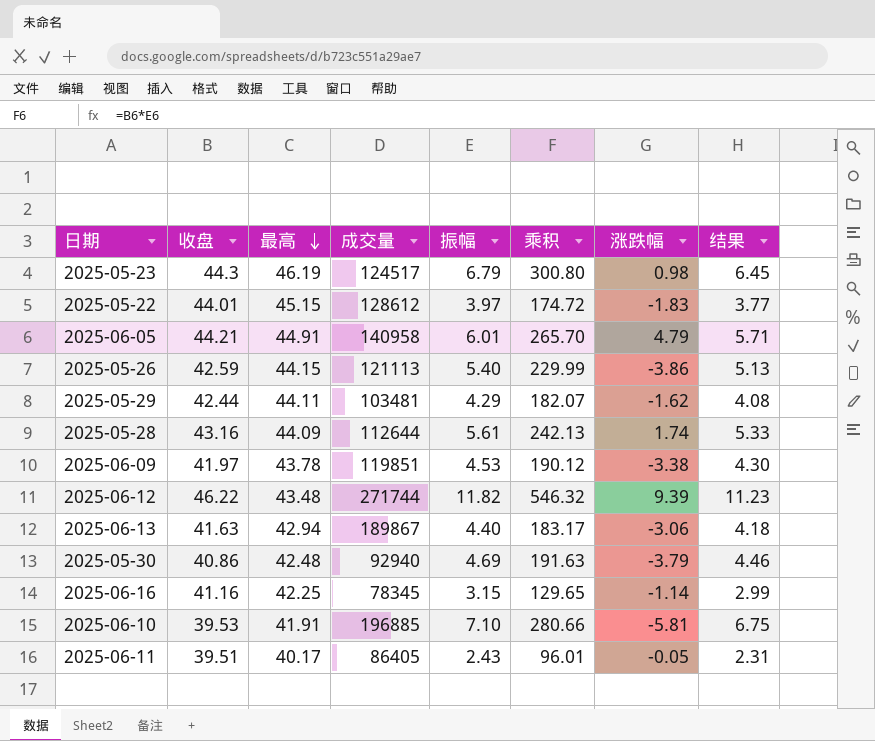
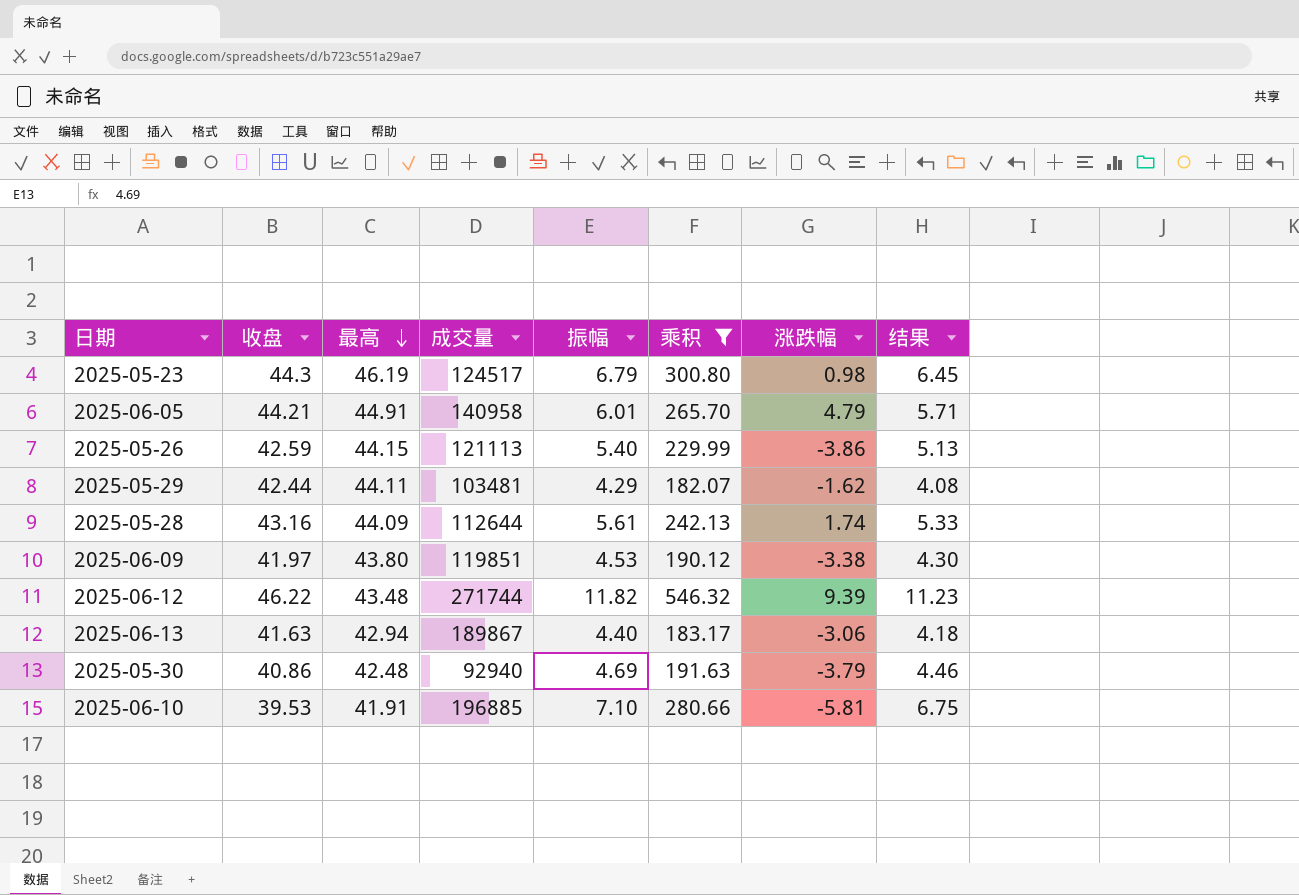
filter: none -> 乘积 >= 182.07
2025-06-09 | 最高: 43.78 -> 43.80

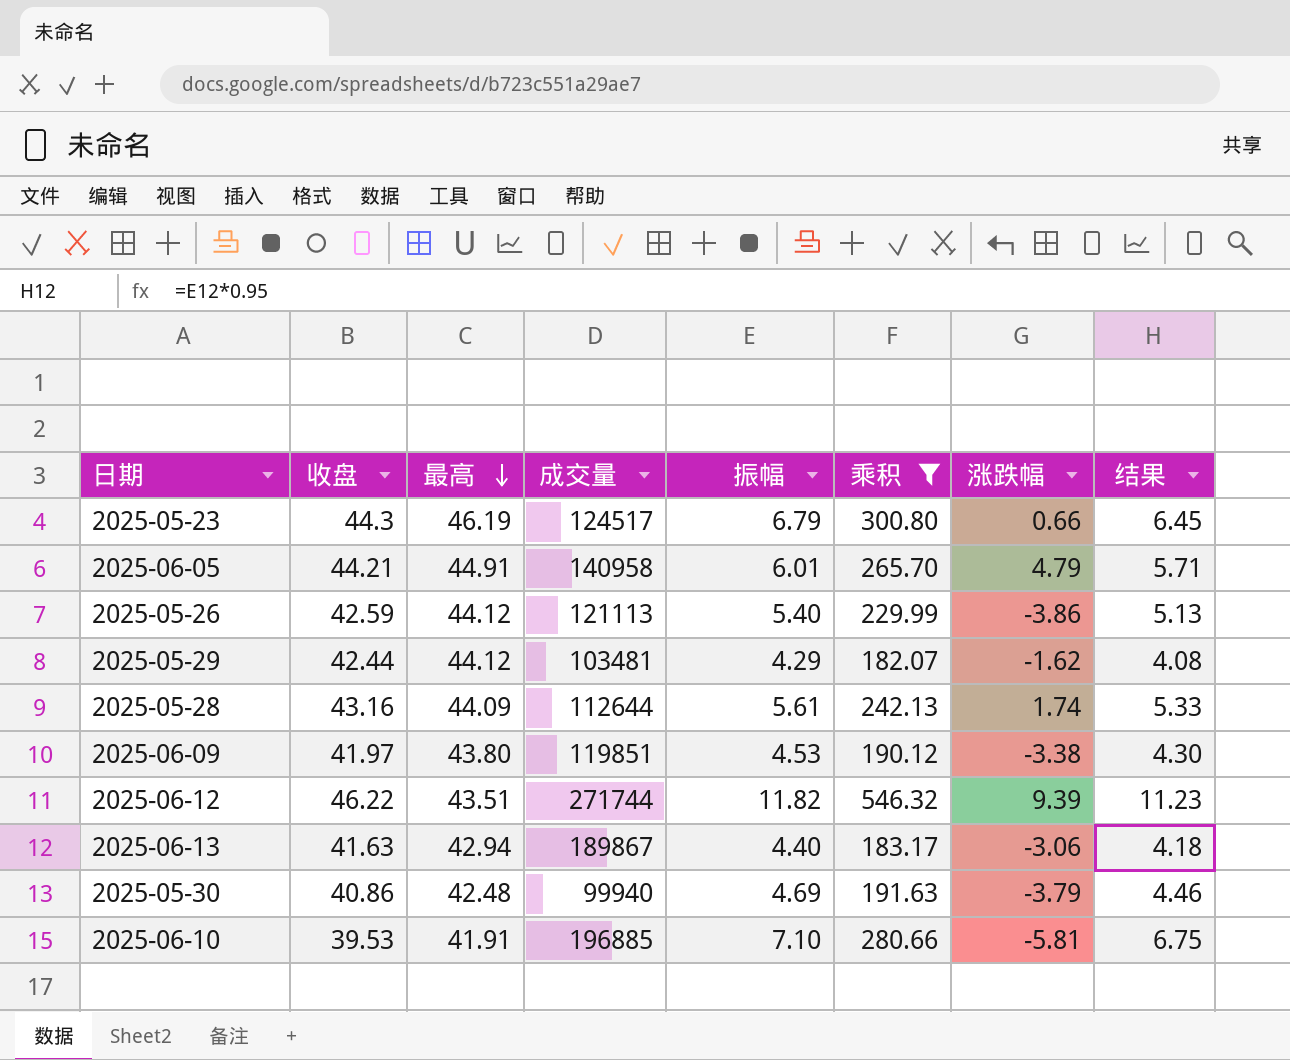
2025-05-23 | 涨跌幅: 0.98 -> 0.66
2025-05-26 | 最高: 44.15 -> 44.12
2025-05-29 | 最高: 44.11 -> 44.12
2025-06-12 | 最高: 43.48 -> 43.51
2025-05-30 | 成交量: 92940 -> 99940

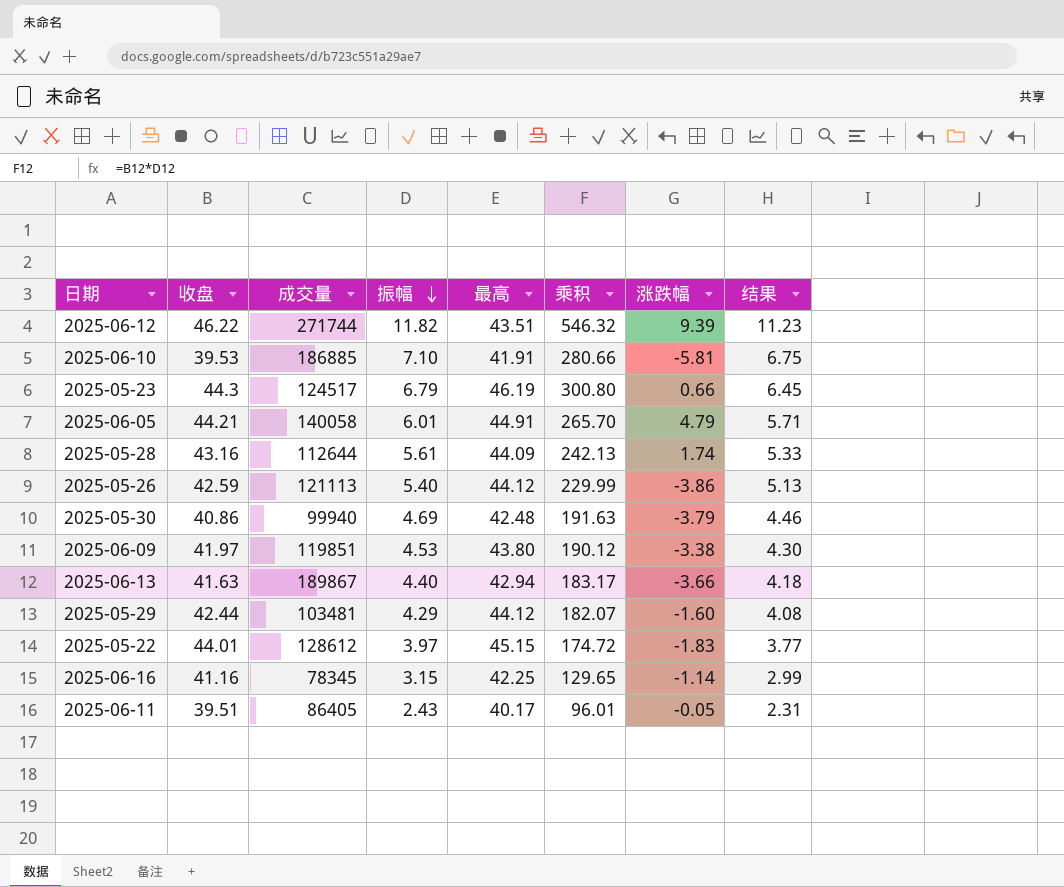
filter: 乘积 >= 182.07 -> none
row order: 最高 descending -> 振幅 descending
column 最高 | position: 3 -> 5
2025-06-10 | 成交量: 196885 -> 186885
2025-06-05 | 成交量: 140958 -> 140058
2025-06-13 | 涨跌幅: -3.06 -> -3.66
2025-05-29 | 涨跌幅: -1.62 -> -1.60

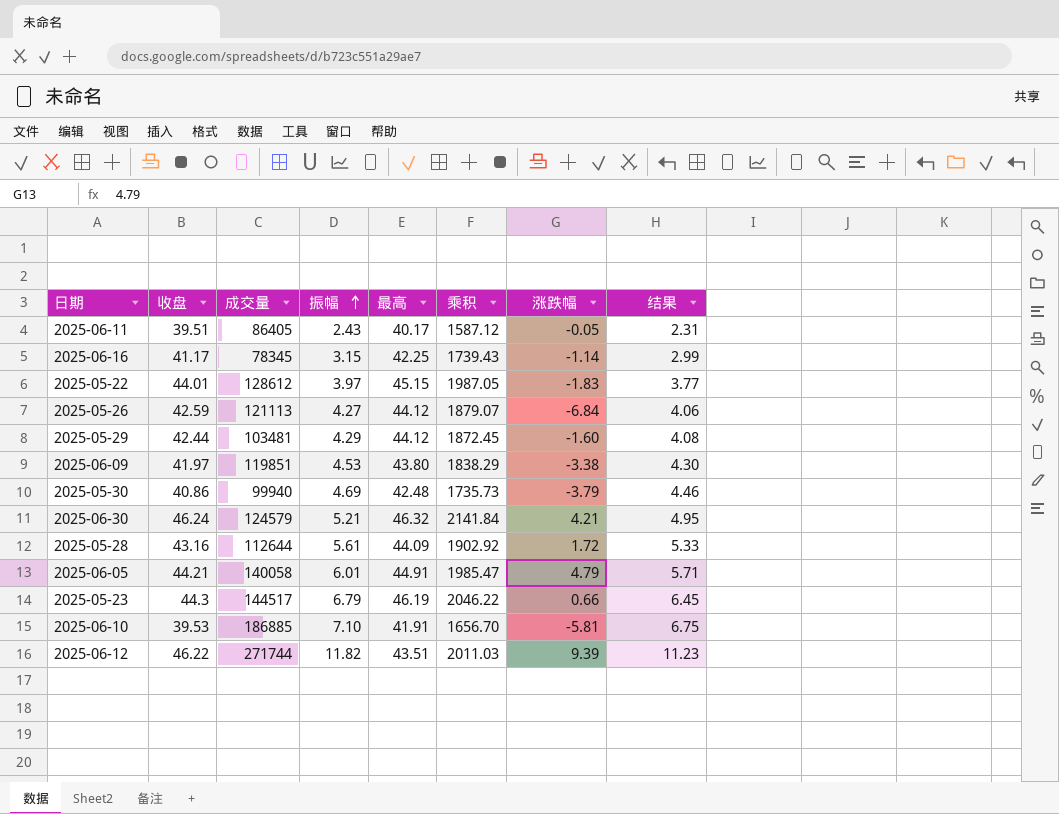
row order: 振幅 descending -> 振幅 ascending
column 乘积 | formula: [收盘] * [振幅] -> [收盘] * [最高]
row 2025-06-13: 41.63 | 189867 | 4.40 | 42.94 | 183.17 | -3.66 | 4.18 -> none
2025-06-16 | 收盘: 41.16 -> 41.17
2025-05-26 | 振幅: 5.40 -> 4.27
2025-05-26 | 涨跌幅: -3.86 -> -6.84
2025-05-26 | 结果: 5.13 -> 4.06
row 2025-06-30: none -> 46.24 | 124579 | 5.21 | 46.32 | 2141.84 | 4.21 | 4.95
2025-05-28 | 涨跌幅: 1.74 -> 1.72
2025-05-23 | 成交量: 124517 -> 144517

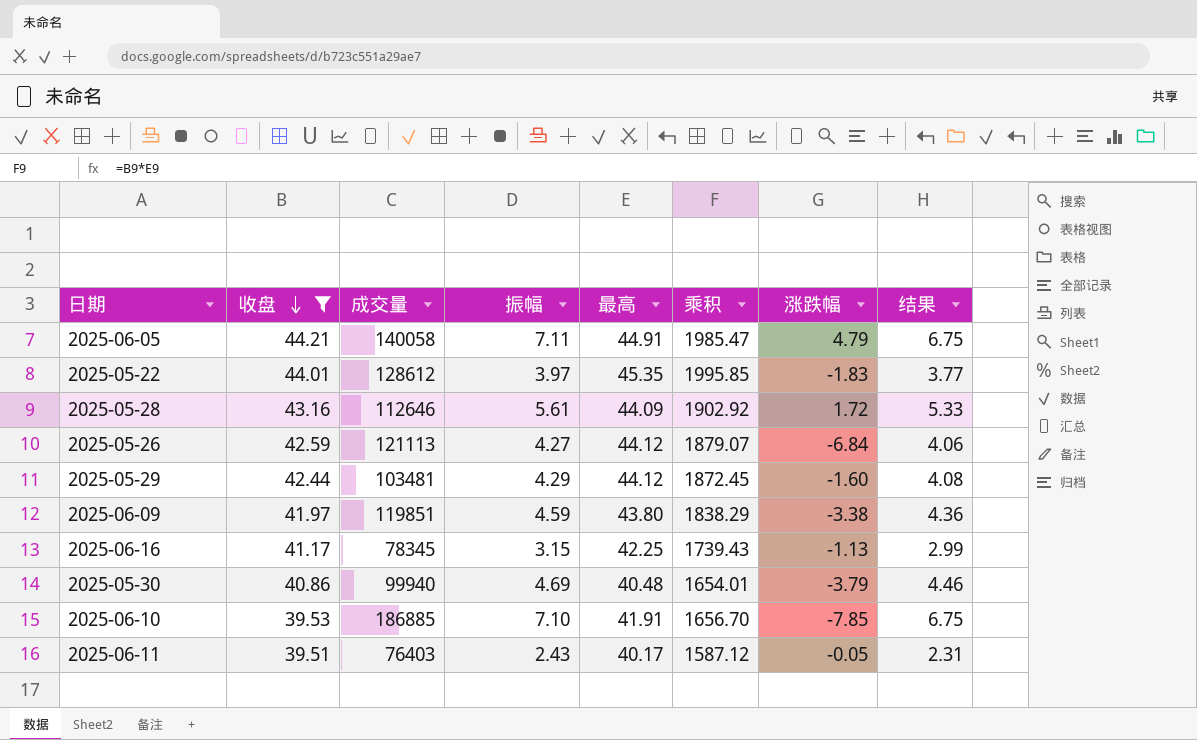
filter: none -> 收盘 <= 44.21
row order: 振幅 ascending -> 收盘 descending
2025-06-05 | 振幅: 6.01 -> 7.11
2025-06-05 | 结果: 5.71 -> 6.75
2025-05-22 | 最高: 45.15 -> 45.35
2025-05-22 | 乘积: 1987.05 -> 1995.85
2025-05-28 | 成交量: 112644 -> 112646
2025-06-09 | 振幅: 4.53 -> 4.59
2025-06-09 | 结果: 4.30 -> 4.36
2025-06-16 | 涨跌幅: -1.14 -> -1.13
2025-05-30 | 最高: 42.48 -> 40.48
2025-05-30 | 乘积: 1735.73 -> 1654.01
2025-06-10 | 涨跌幅: -5.81 -> -7.85
2025-06-11 | 成交量: 86405 -> 76403

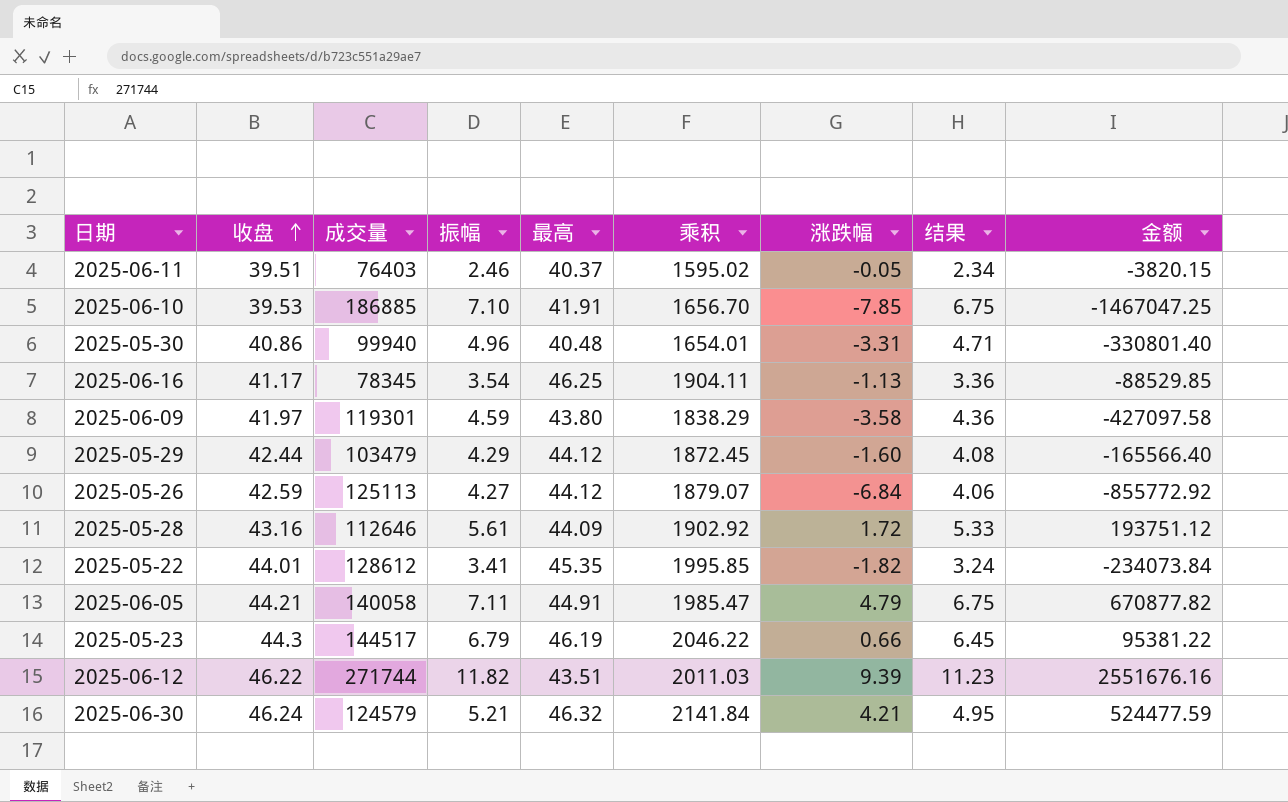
filter: 收盘 <= 44.21 -> none
row order: 收盘 descending -> 收盘 ascending
column 金额 | formula: none -> [成交量] * [涨跌幅]
2025-06-11 | 振幅: 2.43 -> 2.46
2025-06-11 | 最高: 40.17 -> 40.37
2025-06-11 | 乘积: 1587.12 -> 1595.02
2025-06-11 | 结果: 2.31 -> 2.34
2025-05-30 | 振幅: 4.69 -> 4.96
2025-05-30 | 涨跌幅: -3.79 -> -3.31
2025-05-30 | 结果: 4.46 -> 4.71
2025-06-16 | 振幅: 3.15 -> 3.54
2025-06-16 | 最高: 42.25 -> 46.25
2025-06-16 | 乘积: 1739.43 -> 1904.11
2025-06-16 | 结果: 2.99 -> 3.36
2025-06-09 | 成交量: 119851 -> 119301
2025-06-09 | 涨跌幅: -3.38 -> -3.58
2025-05-29 | 成交量: 103481 -> 103479
2025-05-26 | 成交量: 121113 -> 125113
2025-05-22 | 振幅: 3.97 -> 3.41
2025-05-22 | 涨跌幅: -1.83 -> -1.82
2025-05-22 | 结果: 3.77 -> 3.24

